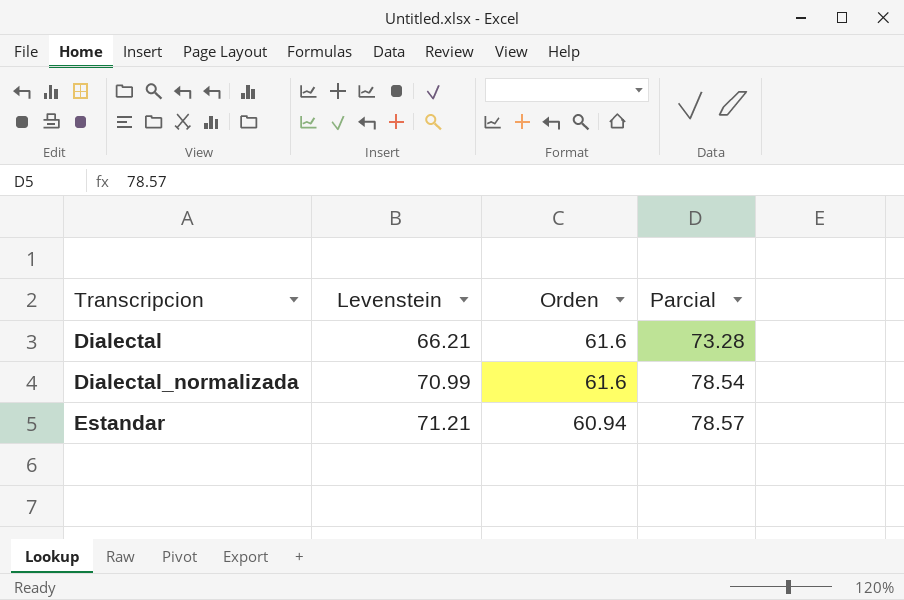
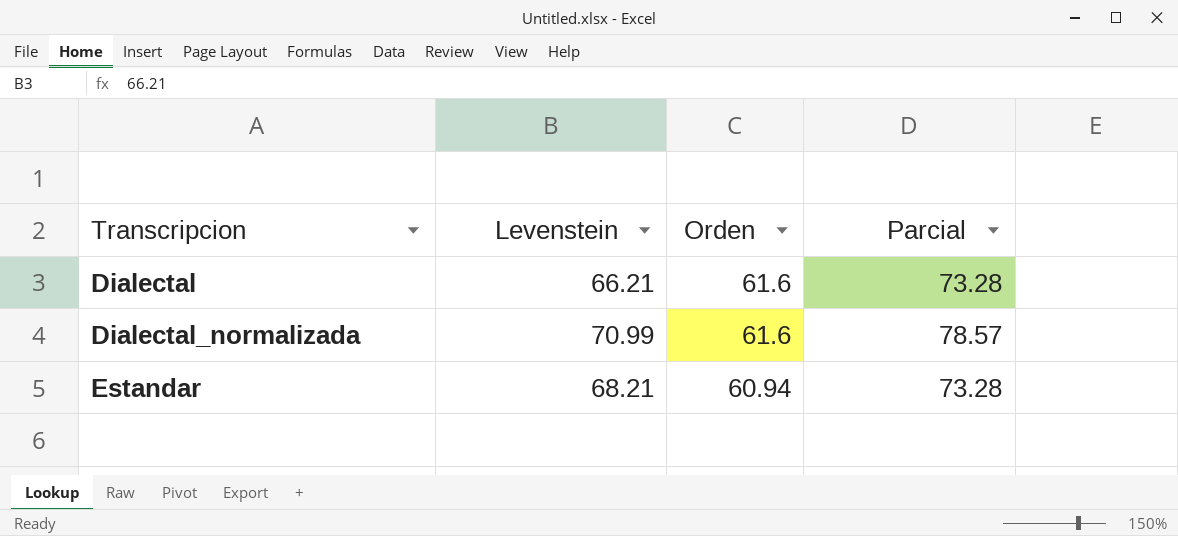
Dialectal_normalizada | Parcial: 78.54 -> 78.57
Estandar | Levenstein: 71.21 -> 68.21
Estandar | Parcial: 78.57 -> 73.28

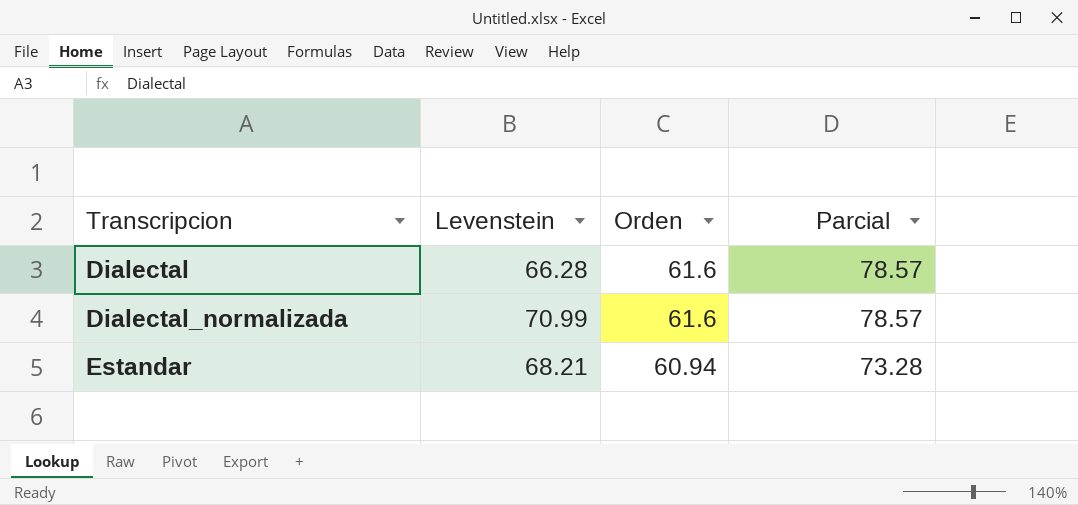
Dialectal | Levenstein: 66.21 -> 66.28
Dialectal | Parcial: 73.28 -> 78.57

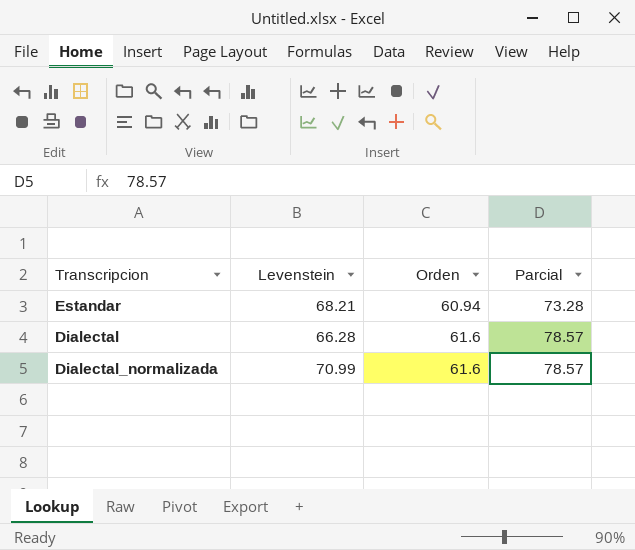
row order: Transcripcion ascending -> Orden ascending

